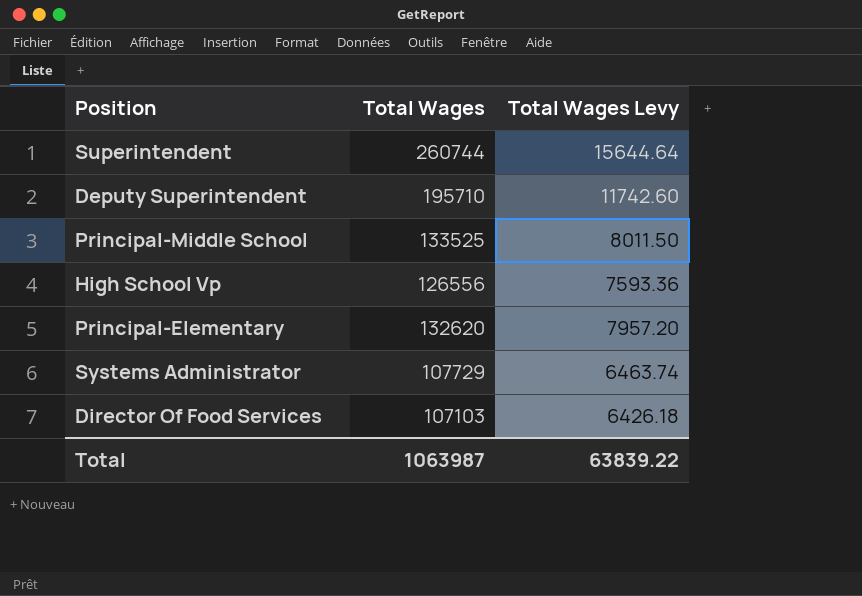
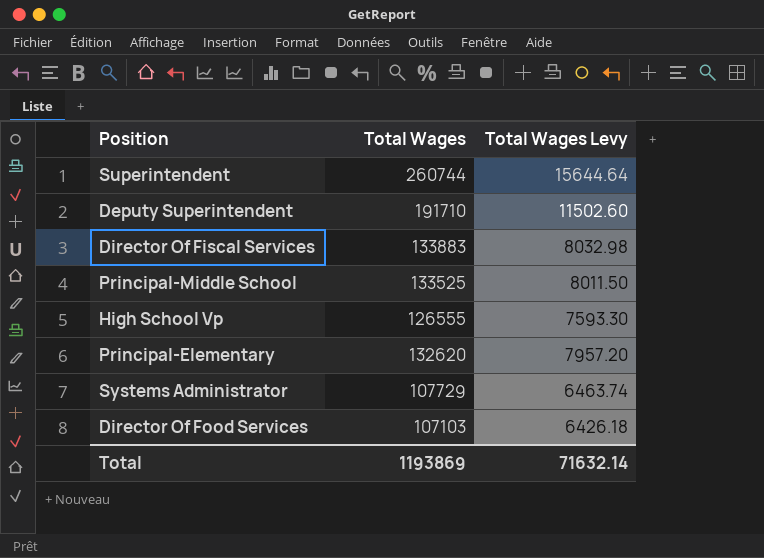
Deputy Superintendent | Total Wages: 195710 -> 191710
Deputy Superintendent | Total Wages Levy: 11742.60 -> 11502.60
row Director Of Fiscal Services: none -> 133883 | 8032.98
High School Vp | Total Wages: 126556 -> 126555
High School Vp | Total Wages Levy: 7593.36 -> 7593.30
Total | Total Wages: 1063987 -> 1193869
Total | Total Wages Levy: 63839.22 -> 71632.14

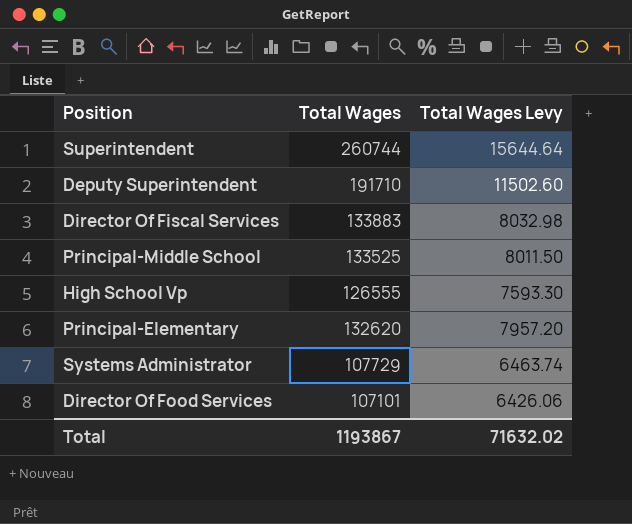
Director Of Food Services | Total Wages: 107103 -> 107101
Director Of Food Services | Total Wages Levy: 6426.18 -> 6426.06
Total | Total Wages: 1193869 -> 1193867
Total | Total Wages Levy: 71632.14 -> 71632.02

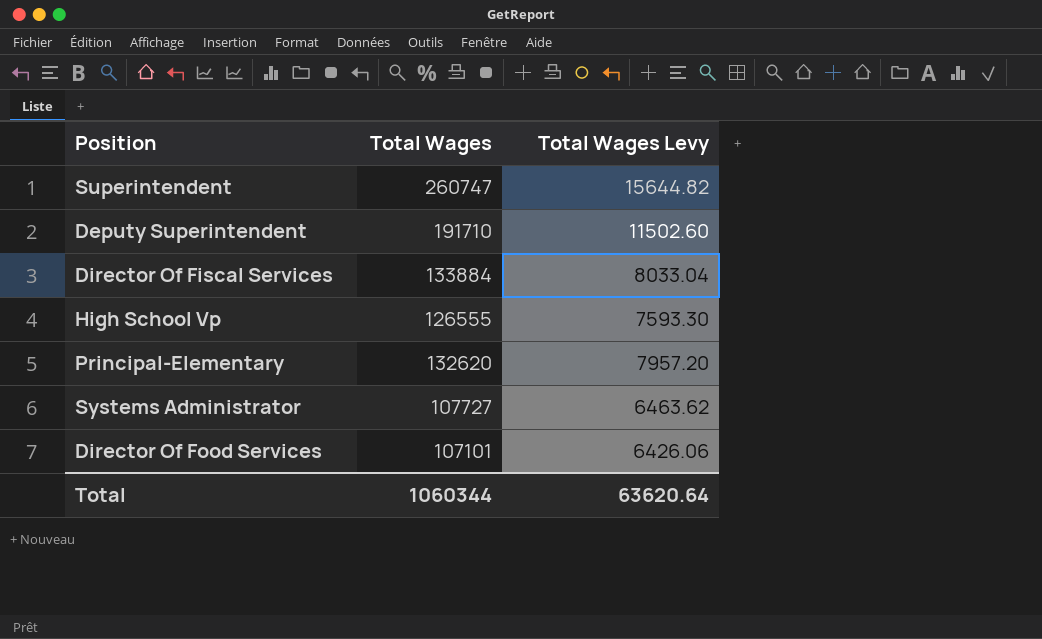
row Principal-Middle School: 133525 | 8011.50 -> none
Superintendent | Total Wages: 260744 -> 260747
Superintendent | Total Wages Levy: 15644.64 -> 15644.82
Director Of Fiscal Services | Total Wages: 133883 -> 133884
Director Of Fiscal Services | Total Wages Levy: 8032.98 -> 8033.04
Systems Administrator | Total Wages: 107729 -> 107727
Systems Administrator | Total Wages Levy: 6463.74 -> 6463.62
Total | Total Wages: 1193867 -> 1060344
Total | Total Wages Levy: 71632.02 -> 63620.64

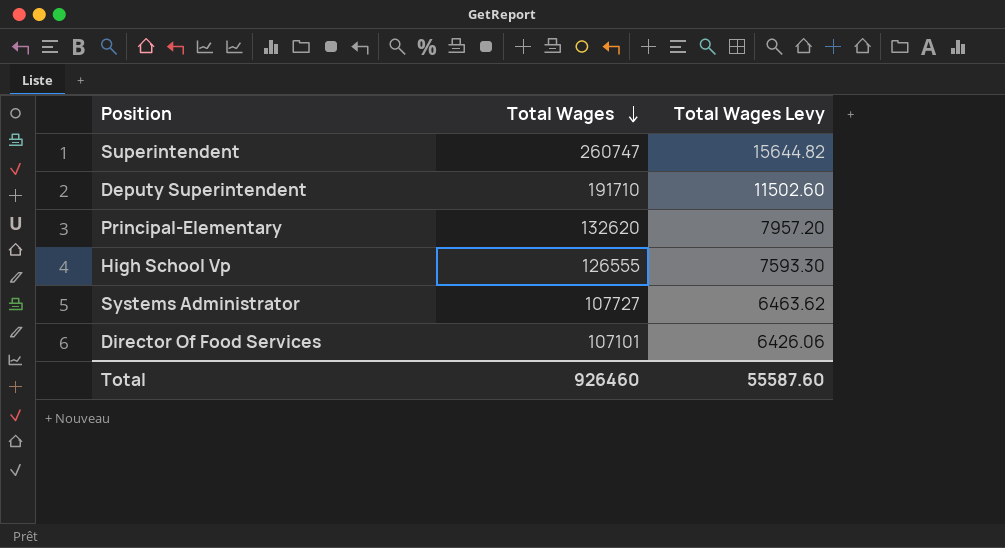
row order: none -> Total Wages descending
row Director Of Fiscal Services: 133884 | 8033.04 -> none
Total | Total Wages: 1060344 -> 926460
Total | Total Wages Levy: 63620.64 -> 55587.60

